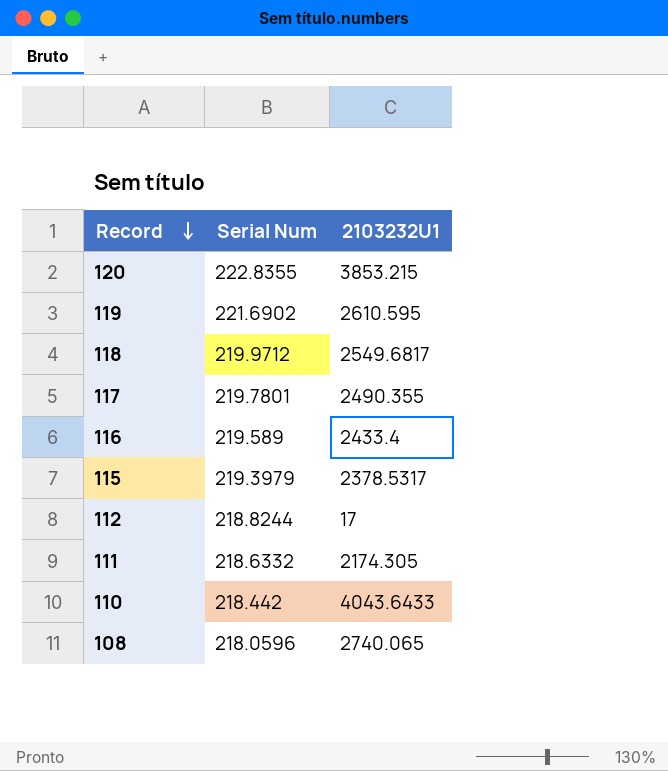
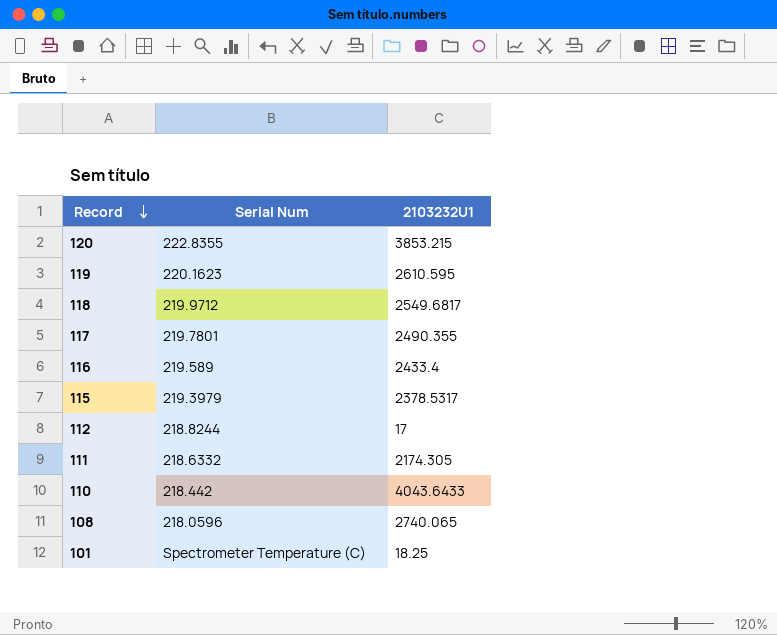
119 | Serial Num: 221.6902 -> 220.1623
row 101: none -> Spectrometer Temperature (C) | 18.25

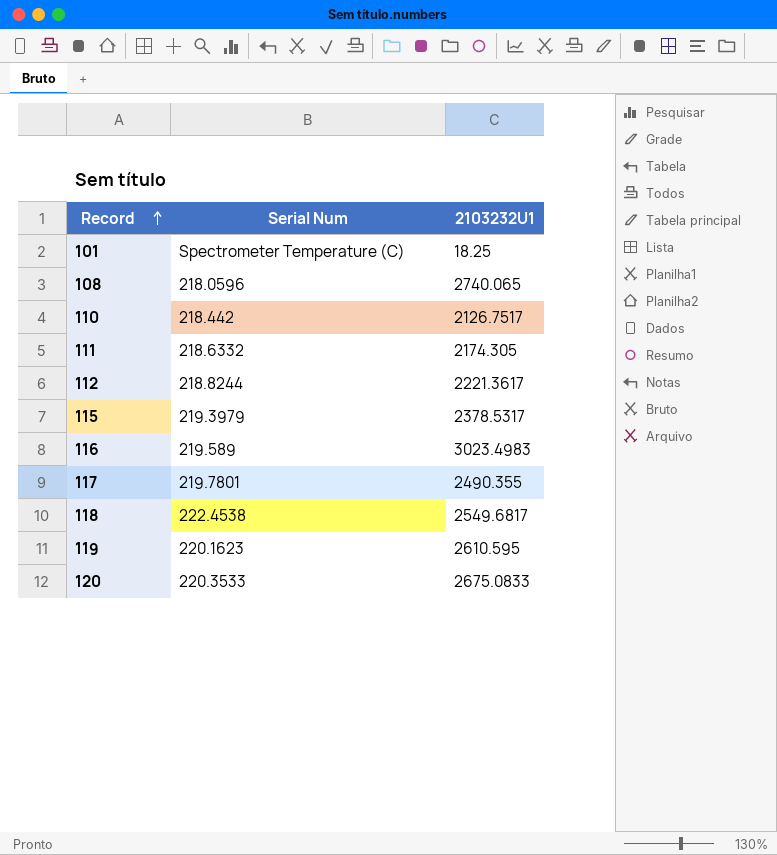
row order: Record descending -> Record ascending
110 | 2103232U1: 4043.6433 -> 2126.7517
112 | 2103232U1: 17 -> 2221.3617
116 | 2103232U1: 2433.4 -> 3023.4983
118 | Serial Num: 219.9712 -> 222.4538
120 | Serial Num: 222.8355 -> 220.3533
120 | 2103232U1: 3853.215 -> 2675.0833

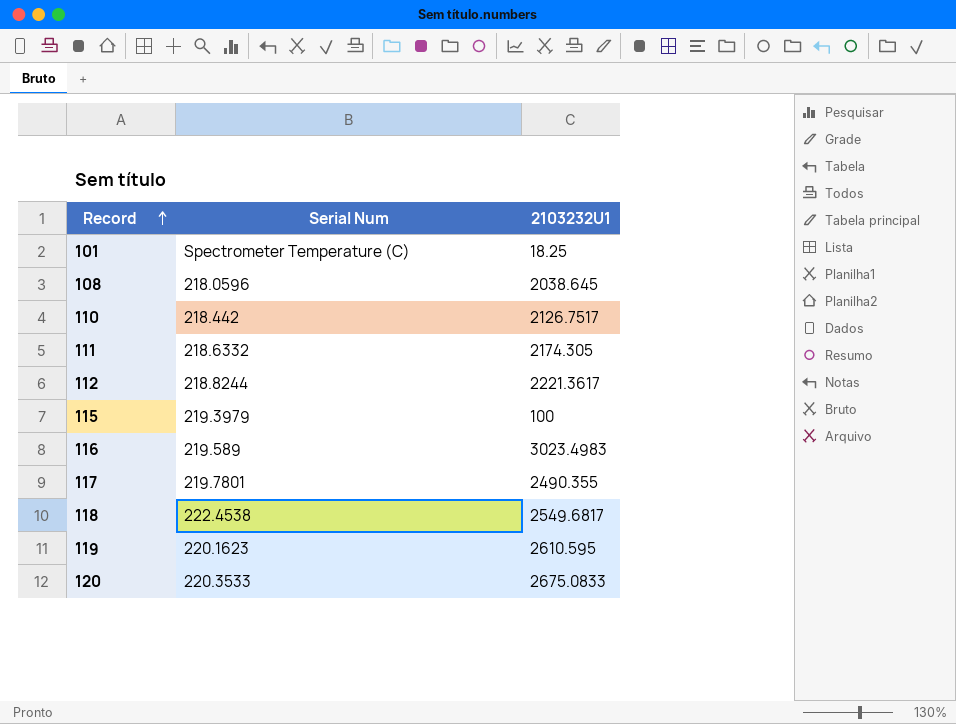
108 | 2103232U1: 2740.065 -> 2038.645
115 | 2103232U1: 2378.5317 -> 100

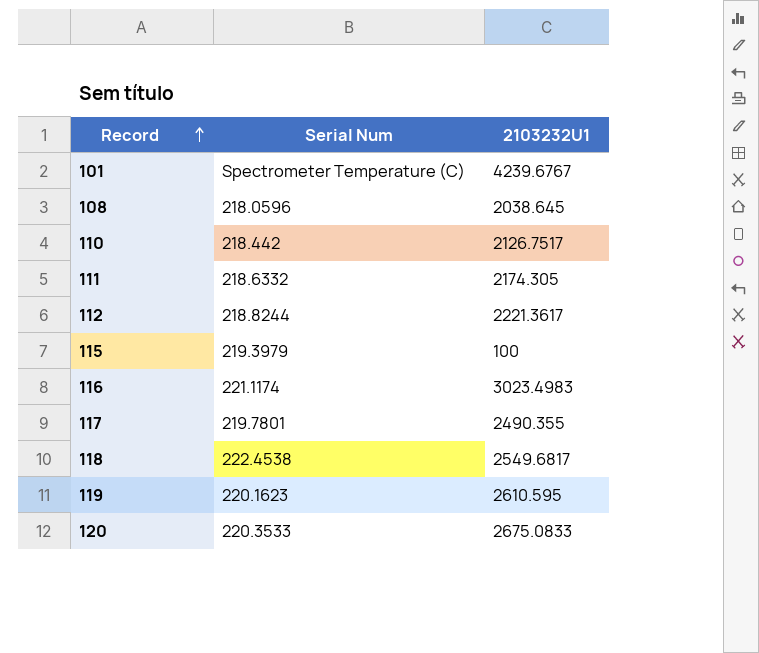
101 | 2103232U1: 18.25 -> 4239.6767
116 | Serial Num: 219.589 -> 221.1174

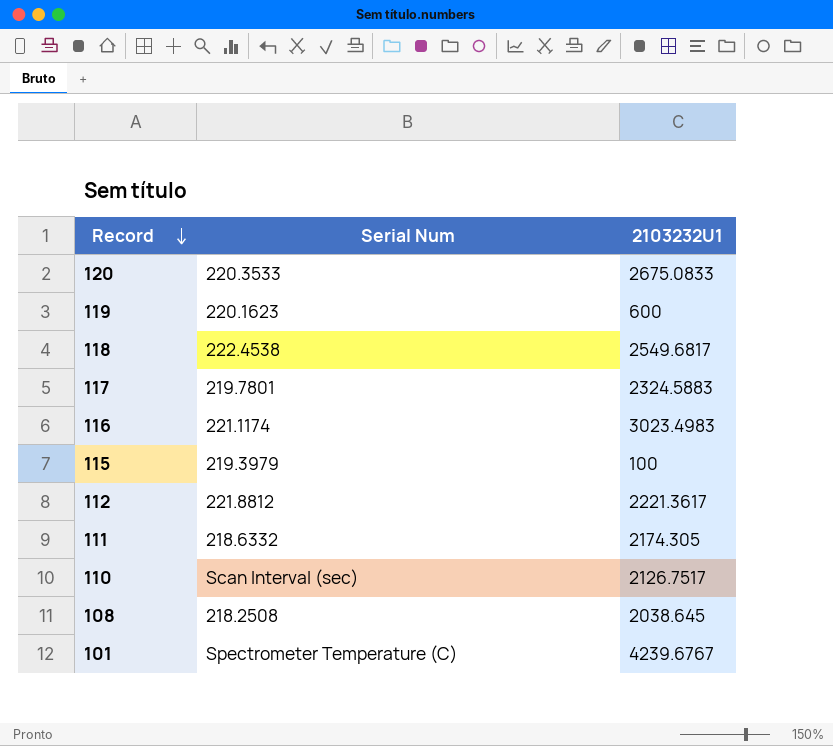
row order: Record ascending -> Record descending
119 | 2103232U1: 2610.595 -> 600
117 | 2103232U1: 2490.355 -> 2324.5883
112 | Serial Num: 218.8244 -> 221.8812
110 | Serial Num: 218.442 -> Scan Interval (sec)
108 | Serial Num: 218.0596 -> 218.2508

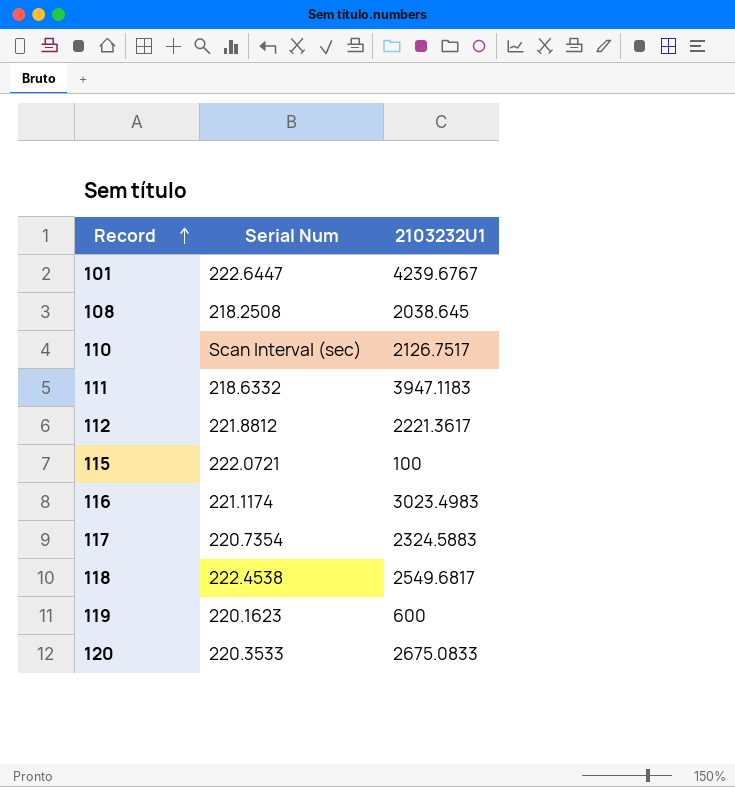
row order: Record descending -> Record ascending
101 | Serial Num: Spectrometer Temperature (C) -> 222.6447
111 | 2103232U1: 2174.305 -> 3947.1183
115 | Serial Num: 219.3979 -> 222.0721
117 | Serial Num: 219.7801 -> 220.7354

